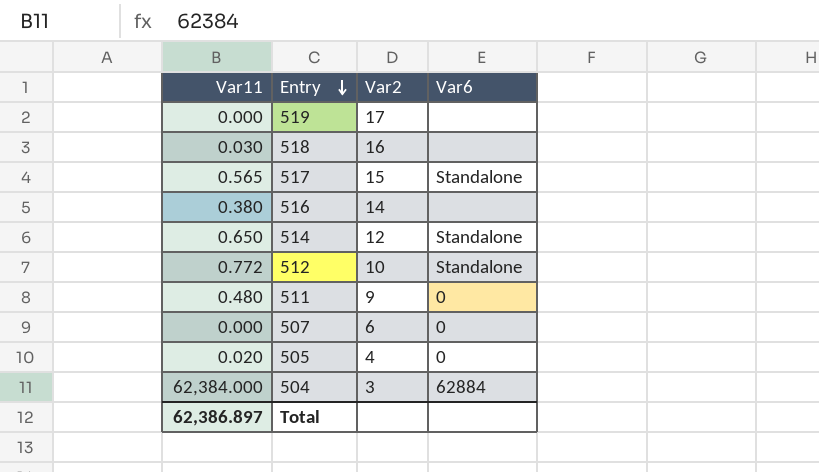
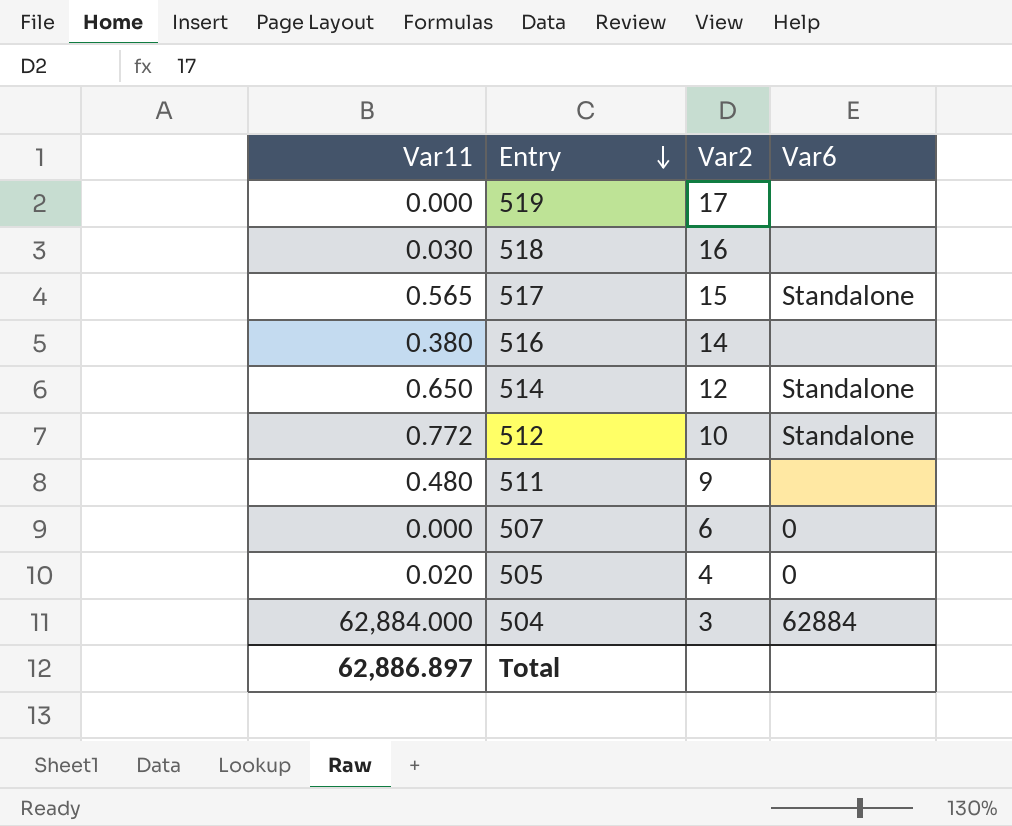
511 | Var6: 0 -> none
504 | Var11: 62,384.000 -> 62,884.000
Total | Var11: 62,386.897 -> 62,886.897

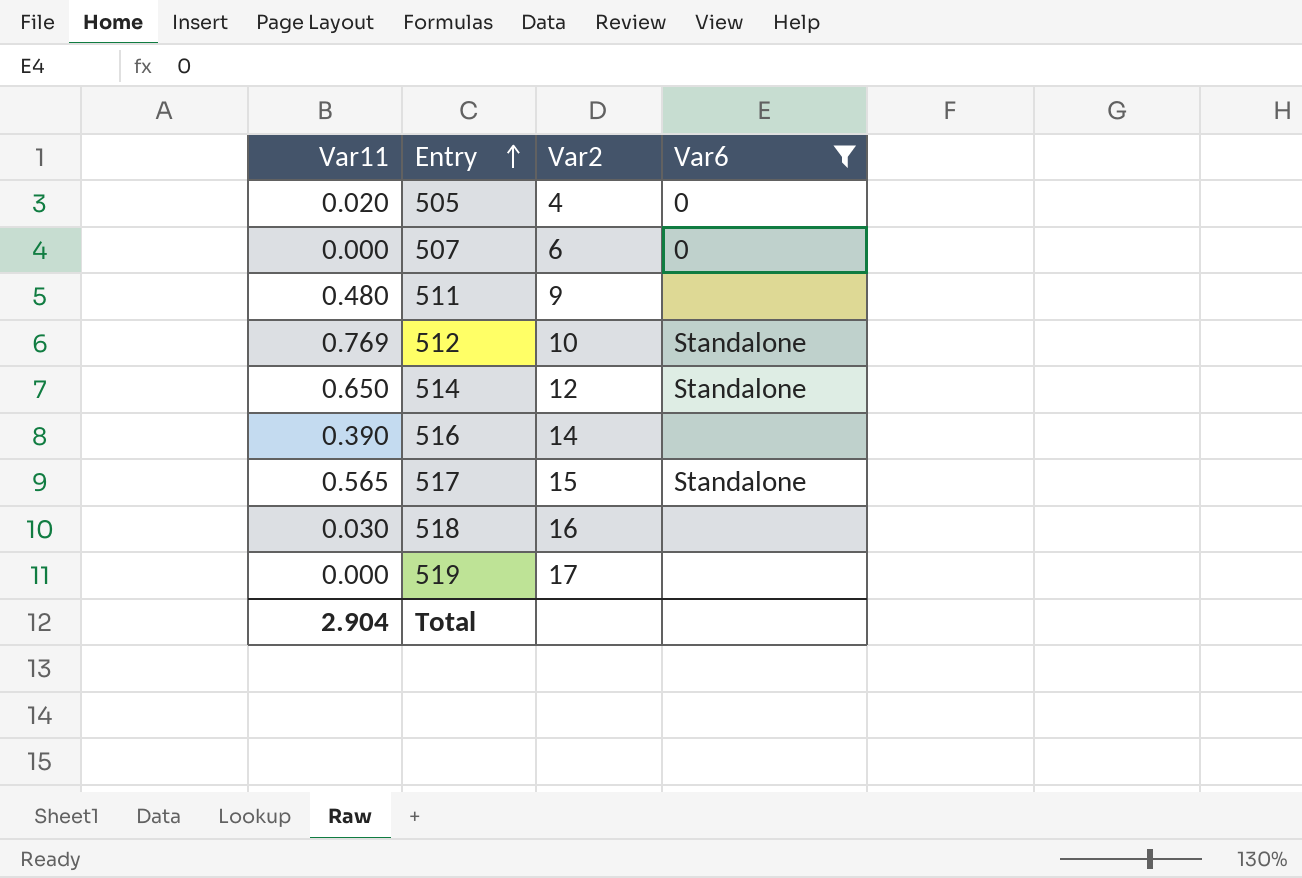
filter: none -> Var6 != 62884
row order: Entry descending -> Entry ascending
512 | Var11: 0.772 -> 0.769
516 | Var11: 0.380 -> 0.390
Total | Var11: 62,886.897 -> 2.904

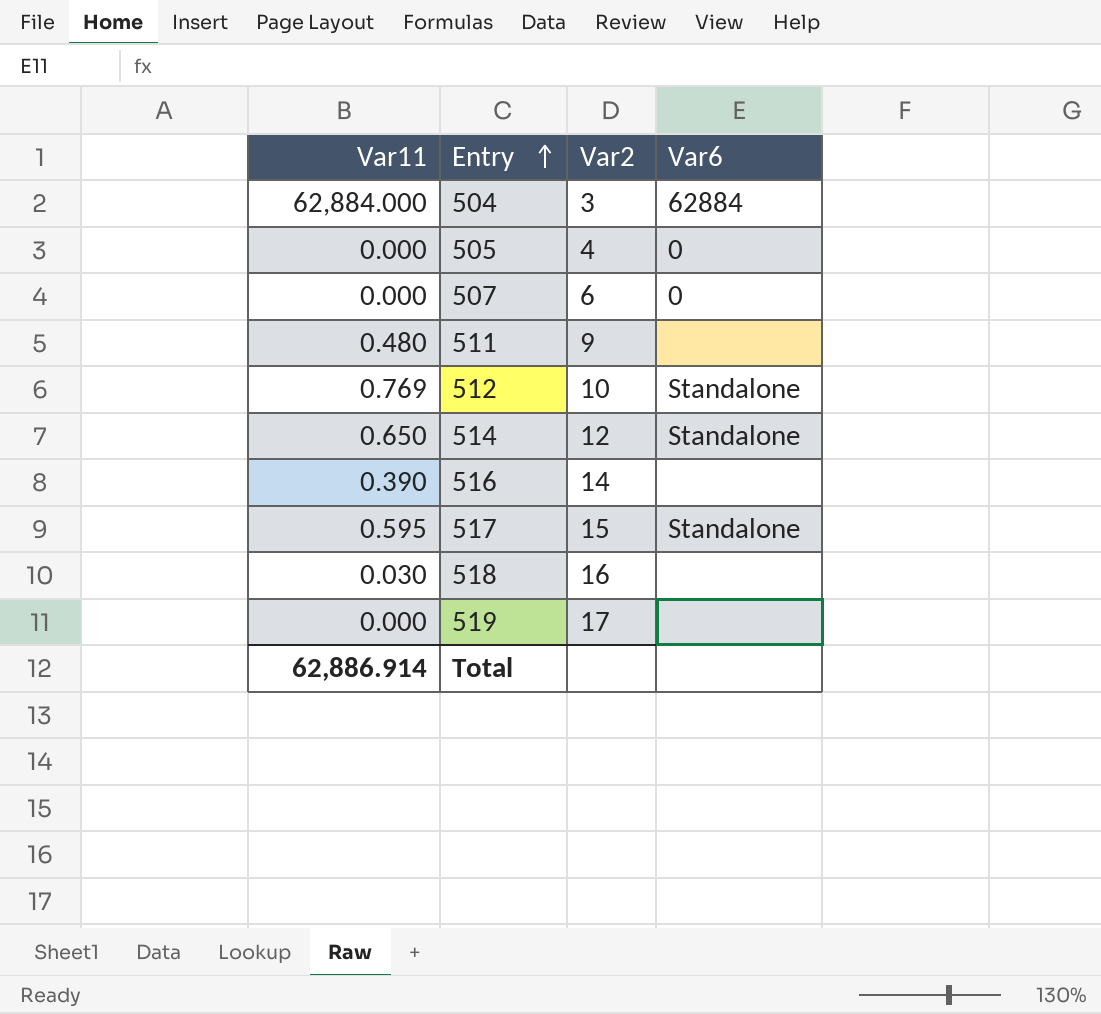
filter: Var6 != 62884 -> none
505 | Var11: 0.020 -> 0.000
517 | Var11: 0.565 -> 0.595
Total | Var11: 2.904 -> 62,886.914

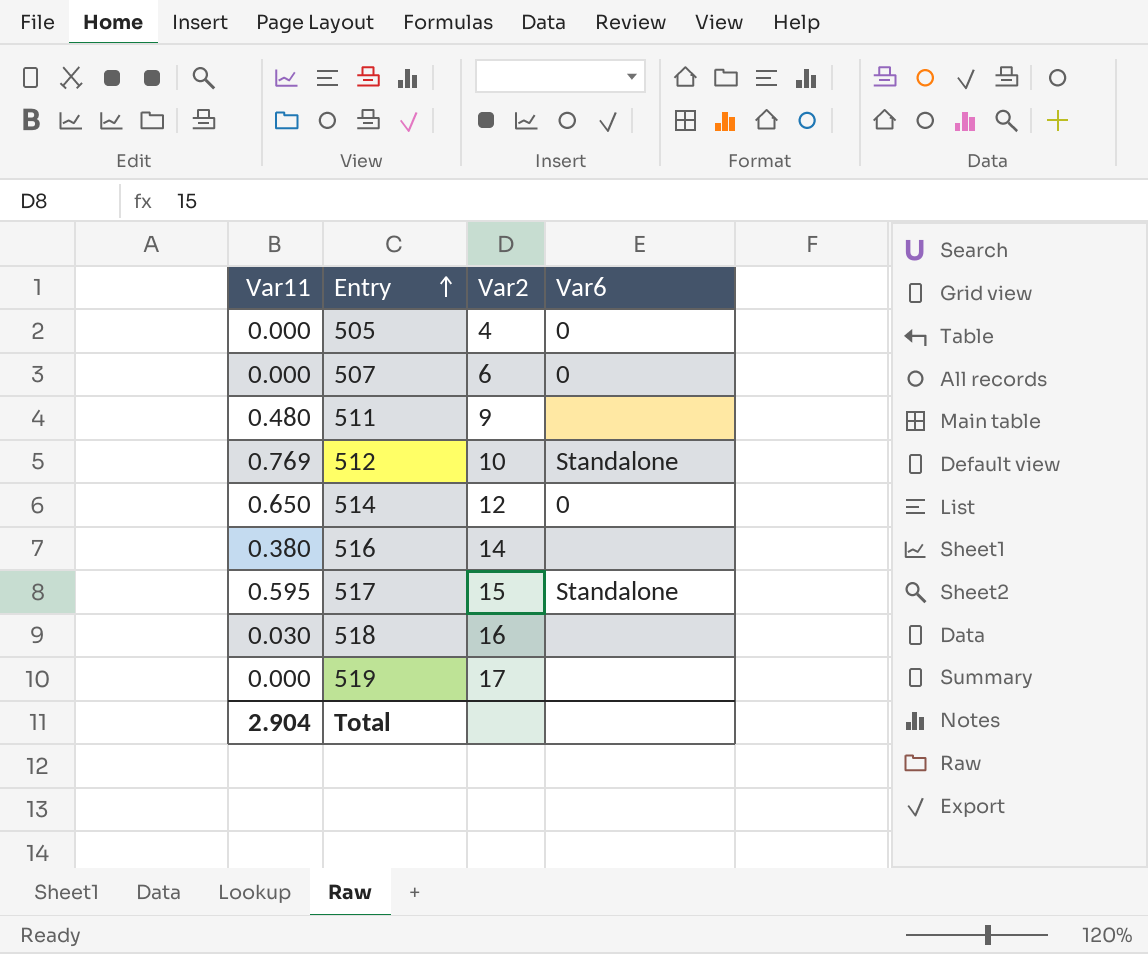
row 504: 62,884.000 | 3 | 62884 -> none
514 | Var6: Standalone -> 0
516 | Var11: 0.390 -> 0.380
Total | Var11: 62,886.914 -> 2.904

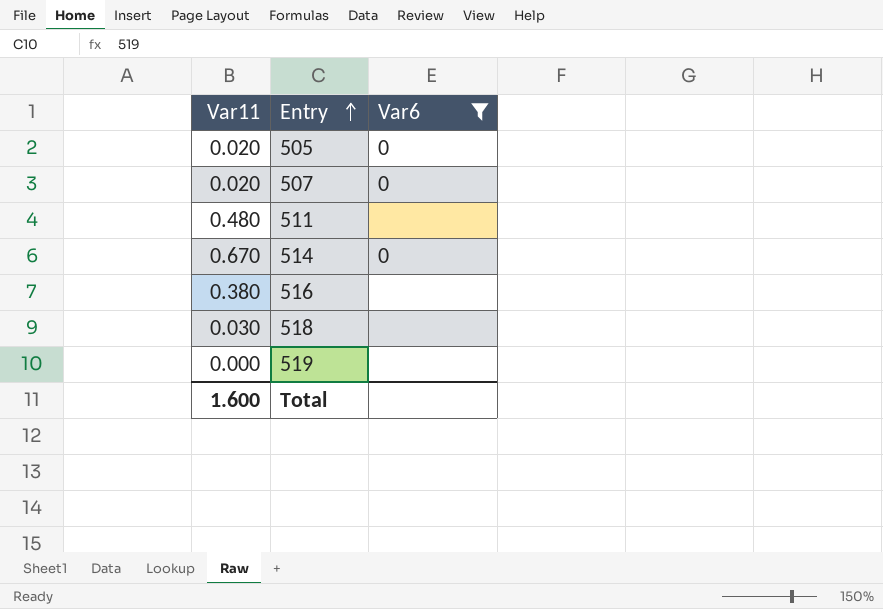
filter: none -> Var6 != Standalone
column Var2 | position: 3 -> none
505 | Var11: 0.000 -> 0.020
507 | Var11: 0.000 -> 0.020
514 | Var11: 0.650 -> 0.670
Total | Var11: 2.904 -> 1.600

